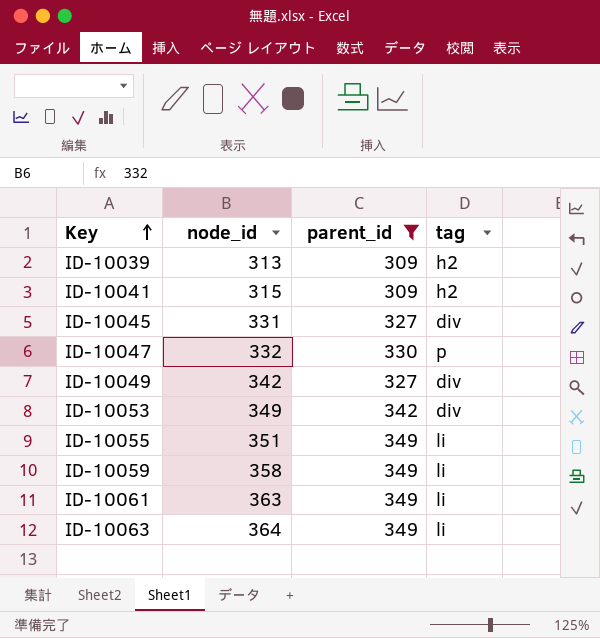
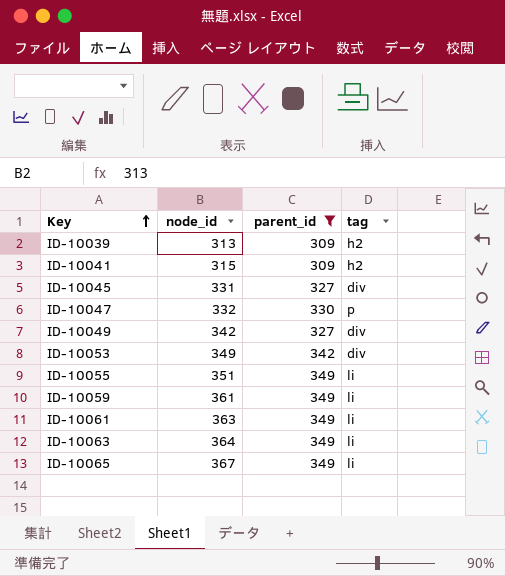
ID-10059 | node_id: 358 -> 361
row ID-10065: none -> 367 | 349 | li

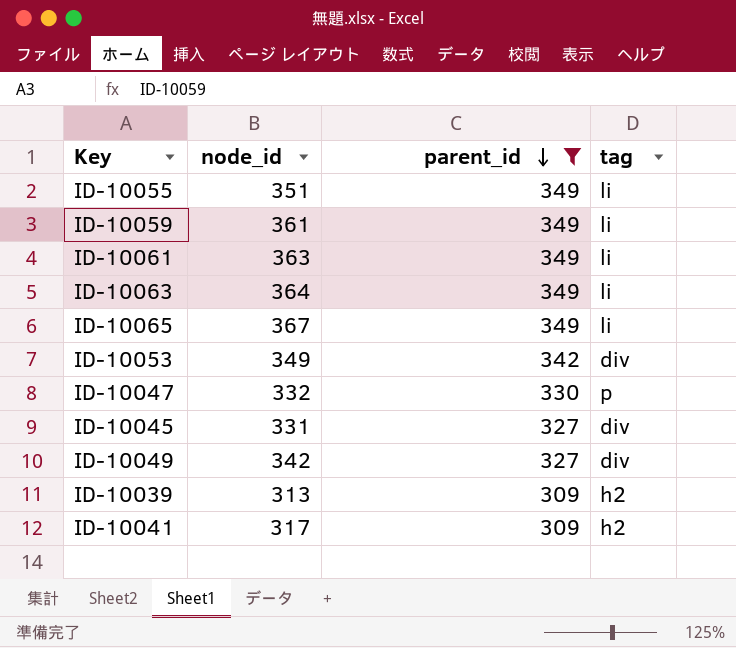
row order: Key ascending -> parent_id descending
ID-10041 | node_id: 315 -> 317

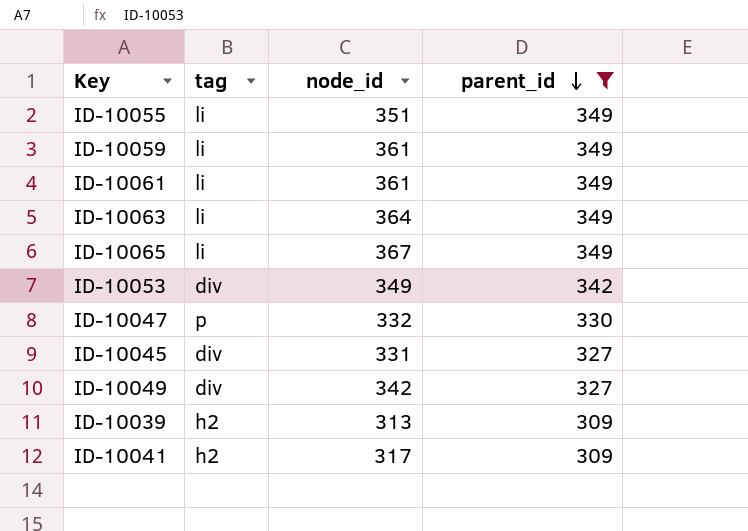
column tag | position: 4 -> 2
ID-10061 | node_id: 363 -> 361

